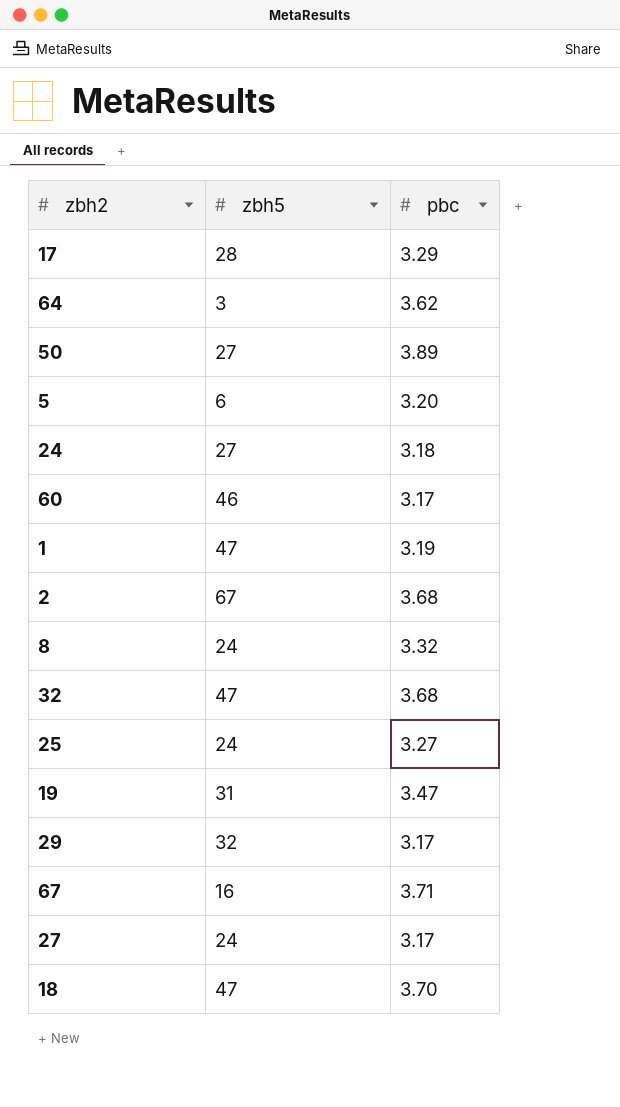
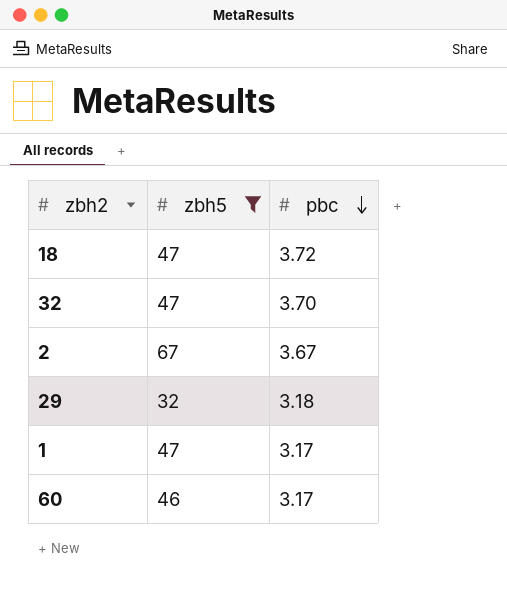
filter: none -> zbh5 >= 32
row order: none -> pbc descending
18 | pbc: 3.70 -> 3.72
32 | pbc: 3.68 -> 3.70
2 | pbc: 3.68 -> 3.67
29 | pbc: 3.17 -> 3.18
1 | pbc: 3.19 -> 3.17

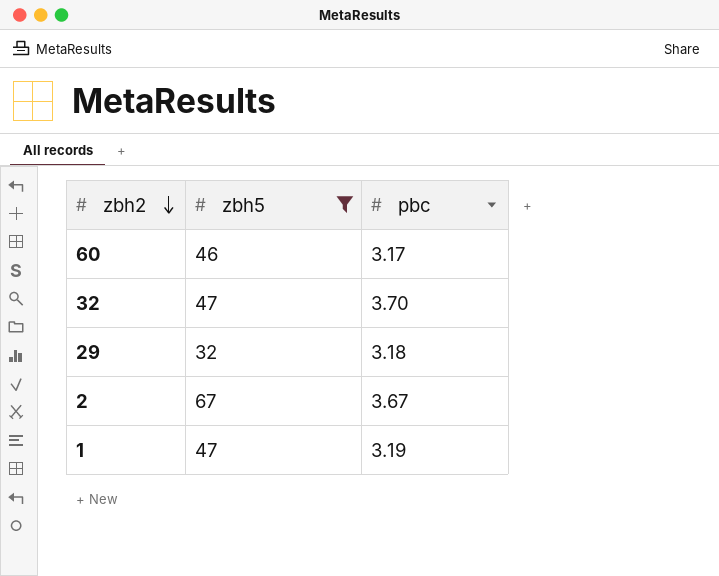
row order: pbc descending -> zbh2 descending
row 18: 47 | 3.72 -> none
1 | pbc: 3.17 -> 3.19

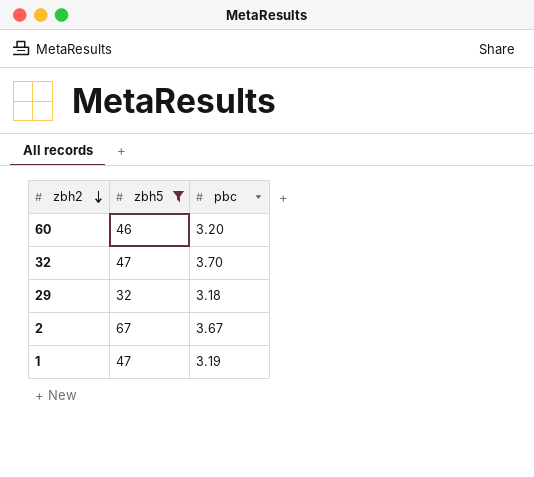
60 | pbc: 3.17 -> 3.20

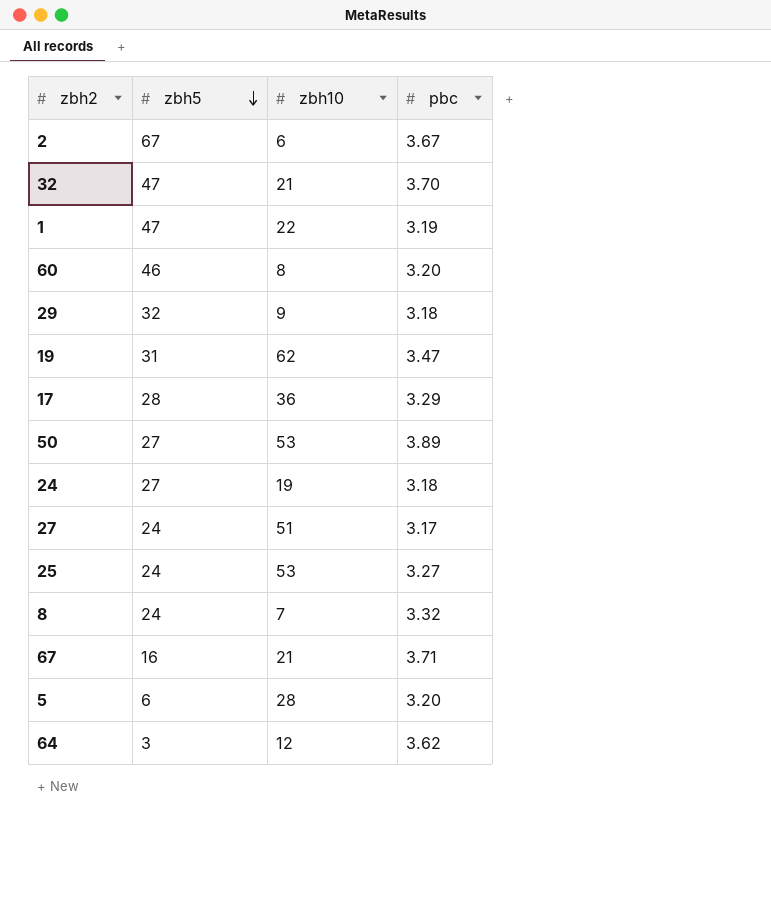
filter: zbh5 >= 32 -> none
row order: zbh2 descending -> zbh5 descending
column zbh10 | position: none -> 3

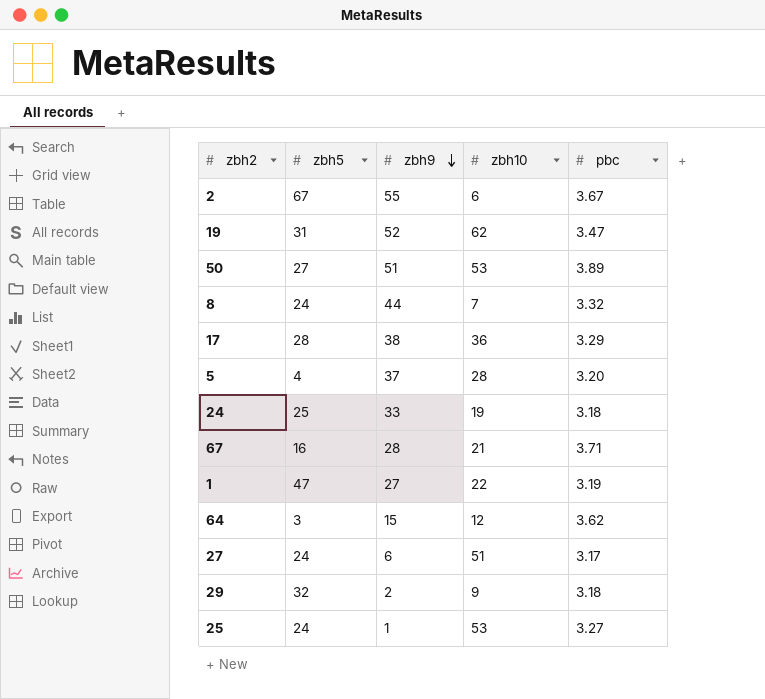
row order: zbh5 descending -> zbh9 descending
column zbh9 | position: none -> 3
row 32: 47 | 21 | 3.70 -> none
row 60: 46 | 8 | 3.20 -> none
5 | zbh5: 6 -> 4
24 | zbh5: 27 -> 25

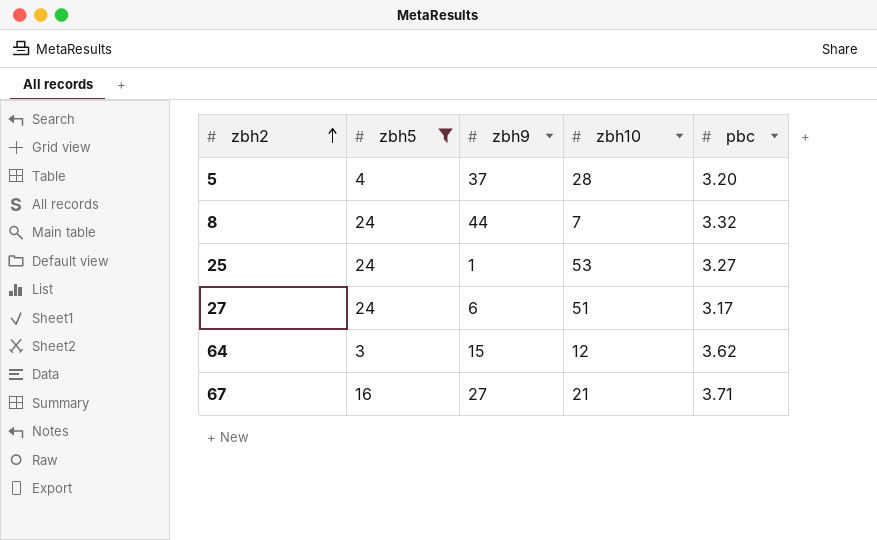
filter: none -> zbh5 <= 24
row order: zbh9 descending -> zbh2 ascending
67 | zbh9: 28 -> 27

